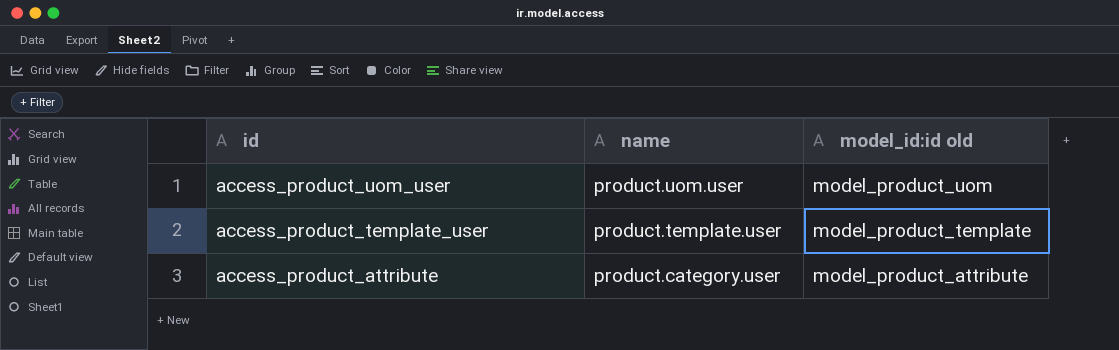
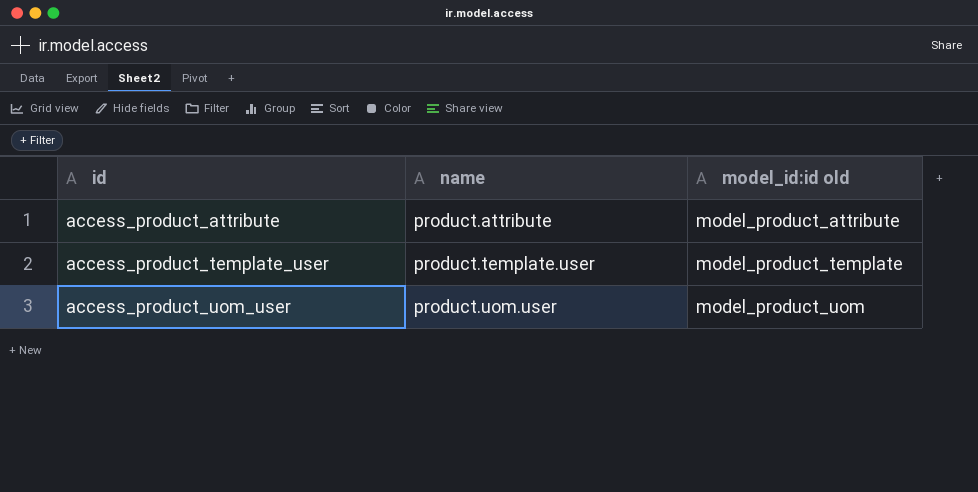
row order: id descending -> id ascending
access_product_attribute | name: product.category.user -> product.attribute

